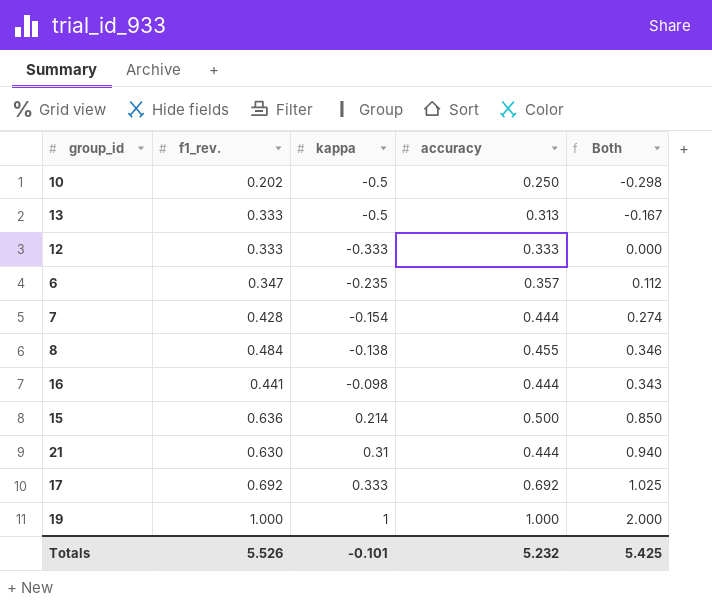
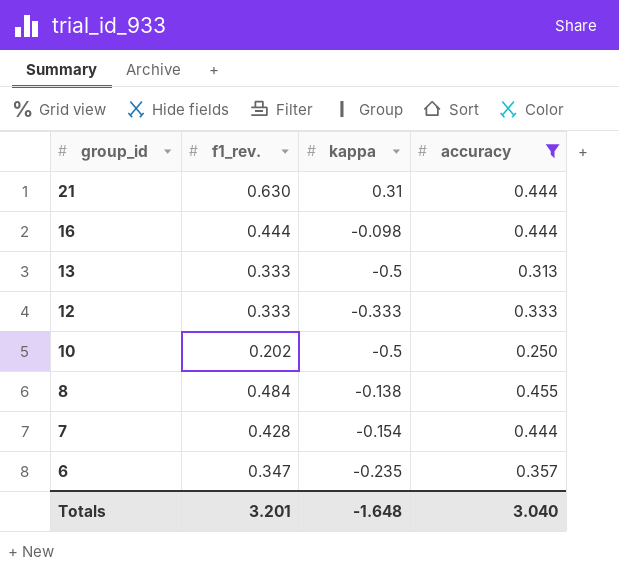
filter: none -> accuracy <= 0.455
row order: kappa ascending -> group_id descending
column Both | formula: [f1_rev.] + [kappa] -> none
16 | f1_rev.: 0.441 -> 0.444
Totals | f1_rev.: 5.526 -> 3.201
Totals | kappa: -0.101 -> -1.648
Totals | accuracy: 5.232 -> 3.040

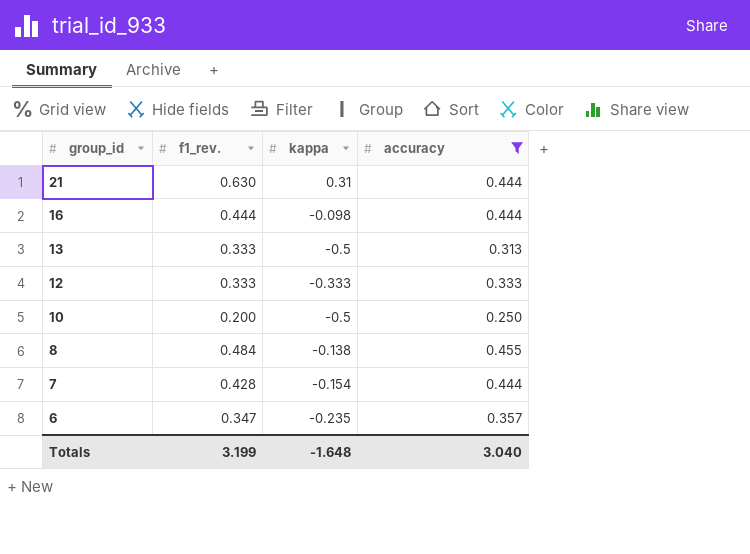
10 | f1_rev.: 0.202 -> 0.200
Totals | f1_rev.: 3.201 -> 3.199

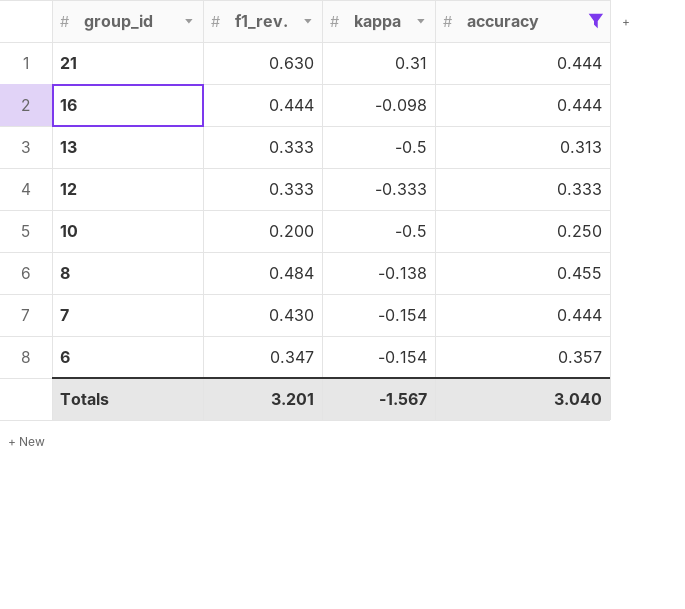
7 | f1_rev.: 0.428 -> 0.430
6 | kappa: -0.235 -> -0.154
Totals | f1_rev.: 3.199 -> 3.201
Totals | kappa: -1.648 -> -1.567

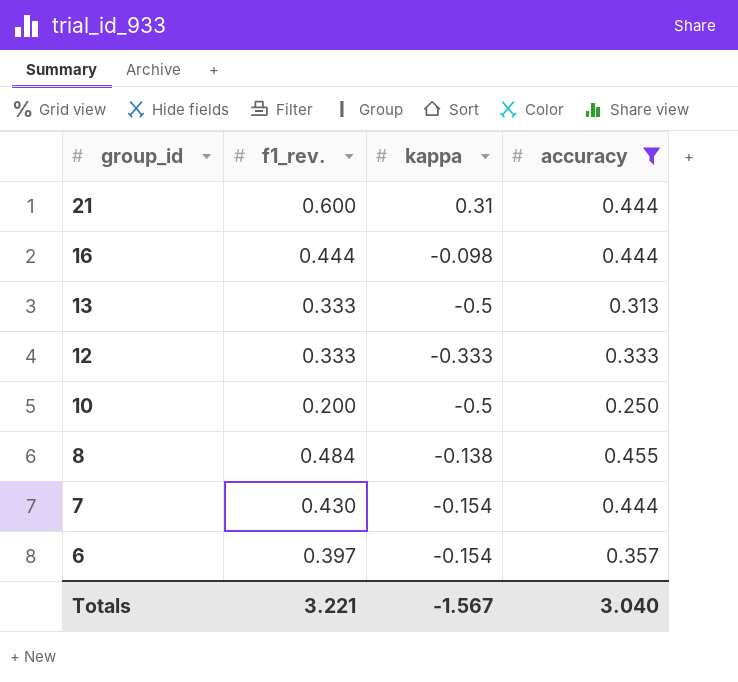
21 | f1_rev.: 0.630 -> 0.600
6 | f1_rev.: 0.347 -> 0.397
Totals | f1_rev.: 3.201 -> 3.221

